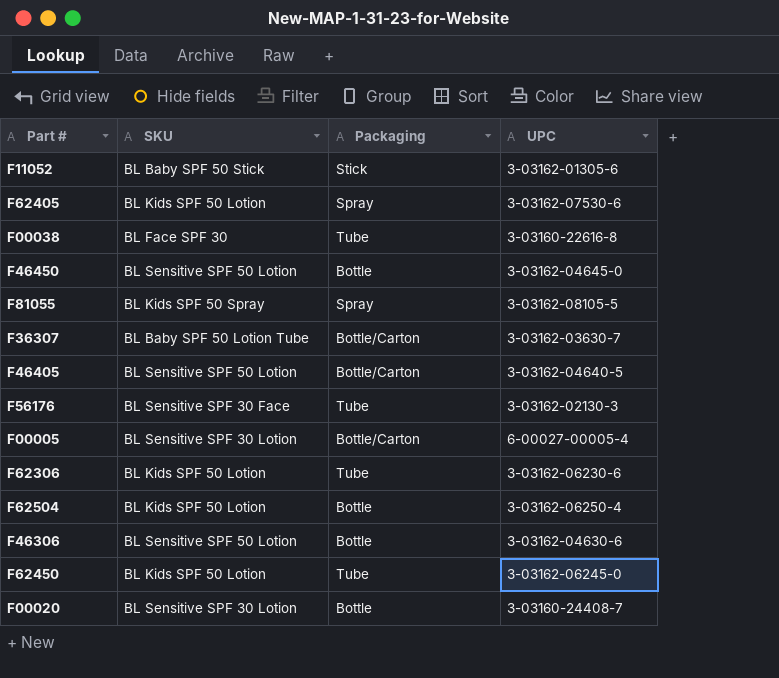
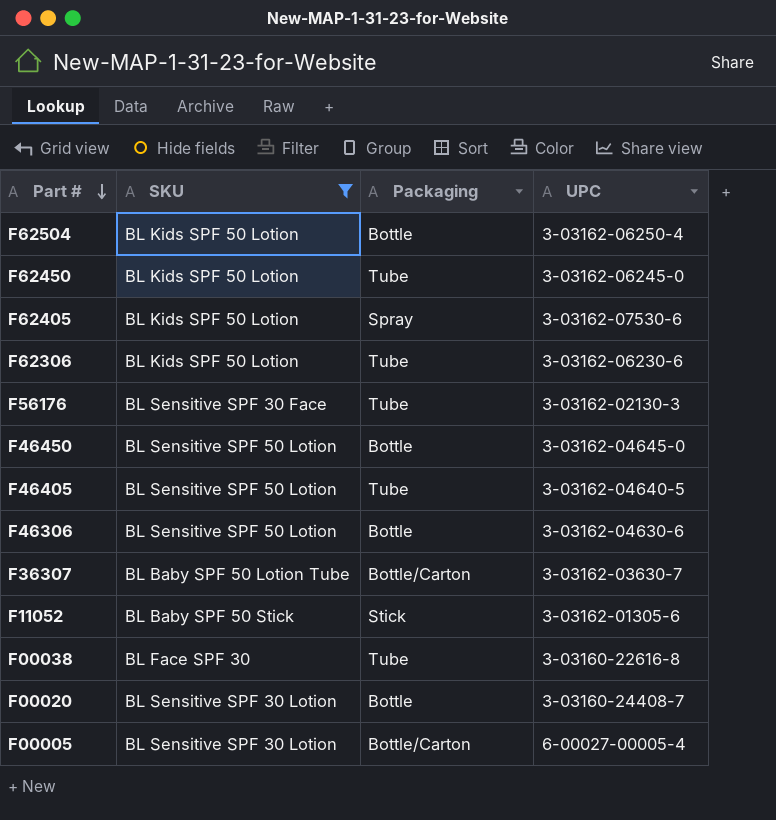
filter: none -> SKU != BL Kids SPF 50 Spray
row order: none -> Part # descending
F46405 | Packaging: Bottle/Carton -> Tube

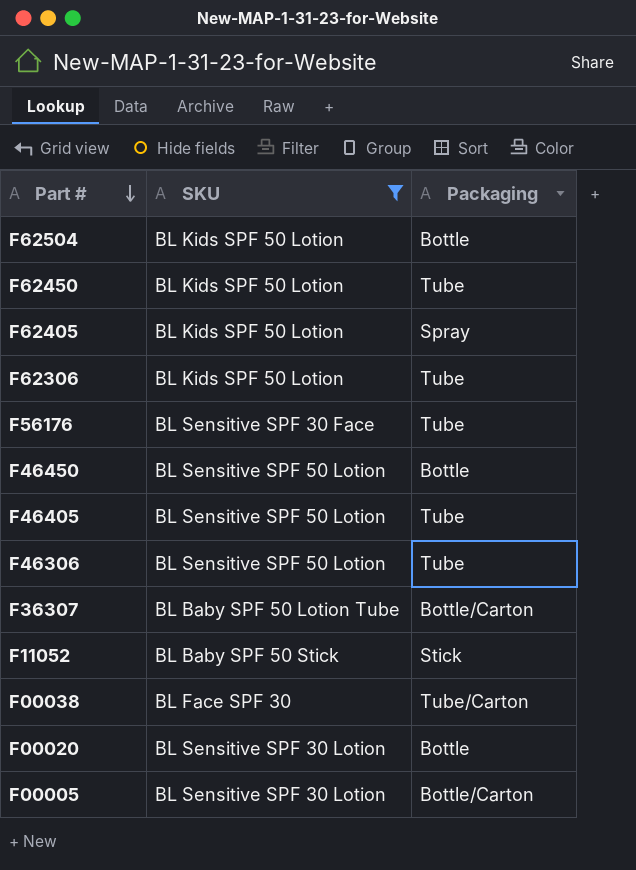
column UPC | position: 4 -> none
F46306 | Packaging: Bottle -> Tube
F00038 | Packaging: Tube -> Tube/Carton

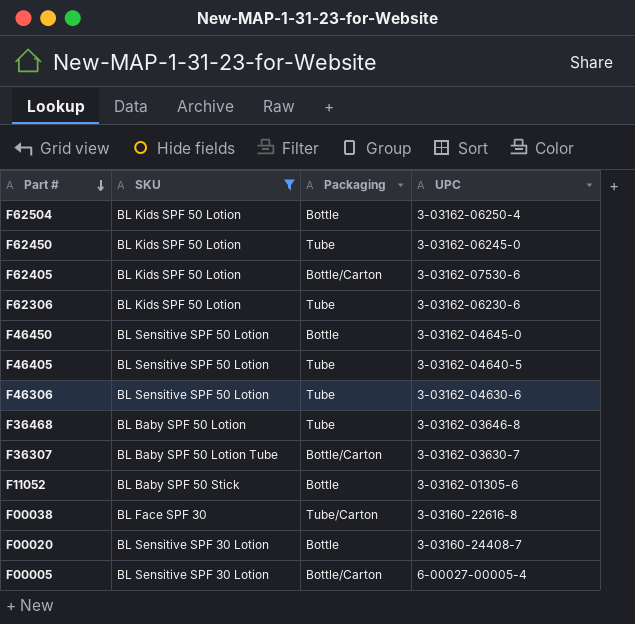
column UPC | position: none -> 4
row F56176: BL Sensitive SPF 30 Face | Tube -> none
F62405 | Packaging: Spray -> Bottle/Carton
row F36468: none -> BL Baby SPF 50 Lotion | Tube | 3-03162-03646-8
F11052 | Packaging: Stick -> Bottle

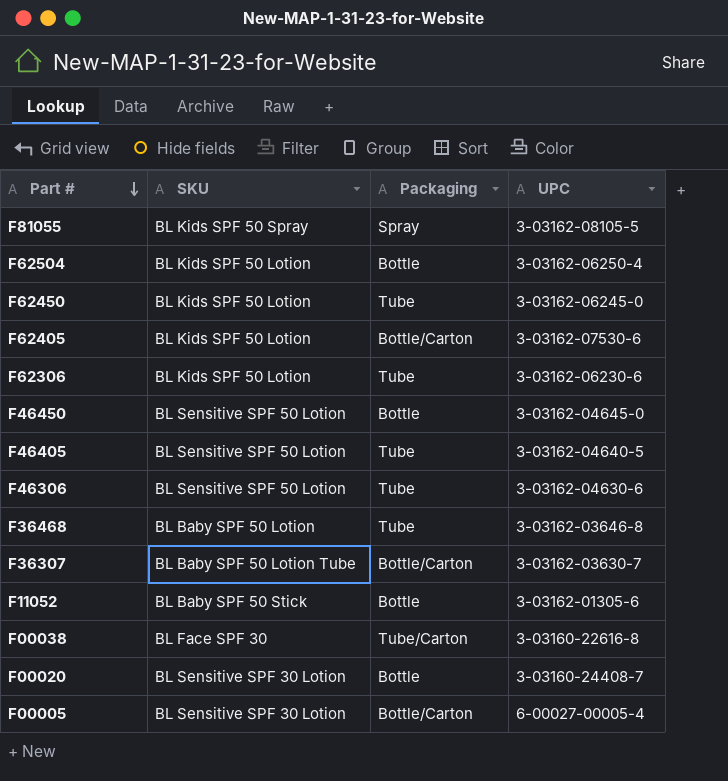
filter: SKU != BL Kids SPF 50 Spray -> none

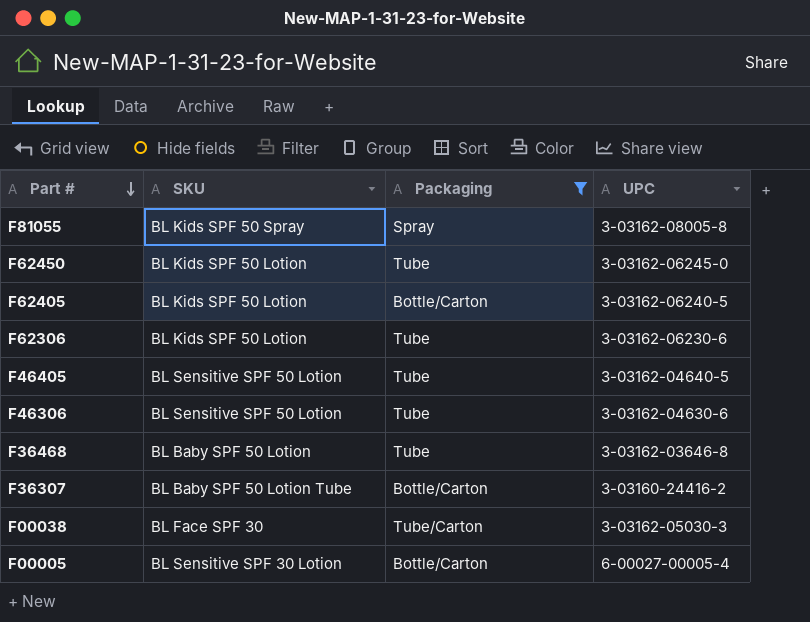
filter: none -> Packaging != Bottle
F81055 | UPC: 3-03162-08105-5 -> 3-03162-08005-8
F62405 | UPC: 3-03162-07530-6 -> 3-03162-06240-5
F36307 | UPC: 3-03162-03630-7 -> 3-03160-24416-2
F00038 | UPC: 3-03160-22616-8 -> 3-03162-05030-3

